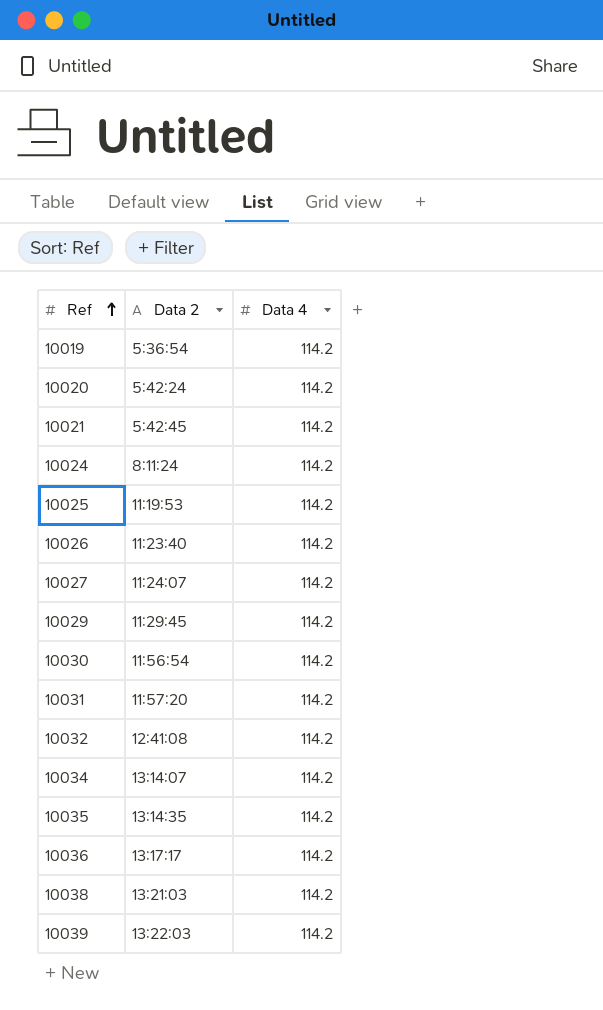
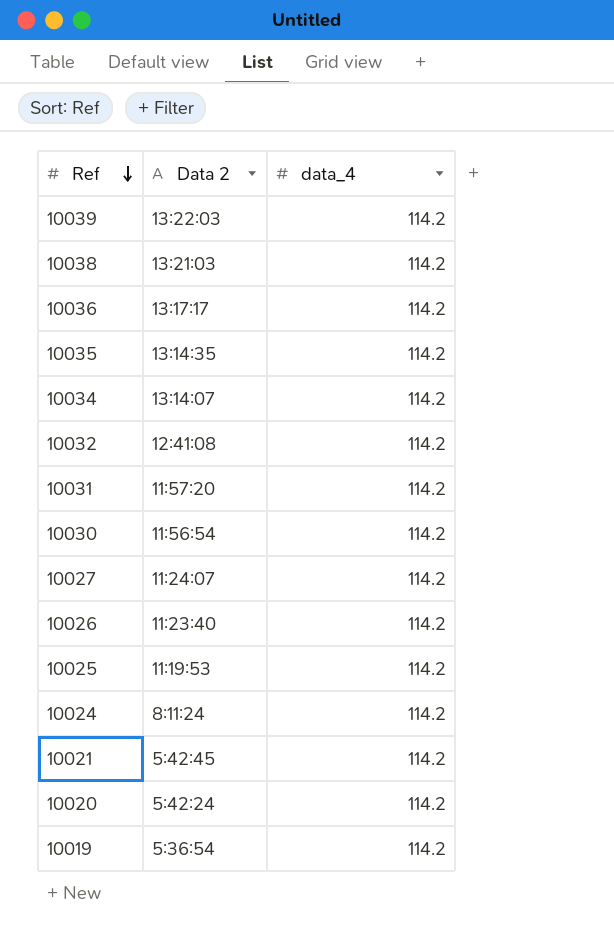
row order: Ref ascending -> Ref descending
column name: Data 4 -> data_4
row 10029: 11:29:45 | 114.2 -> none

